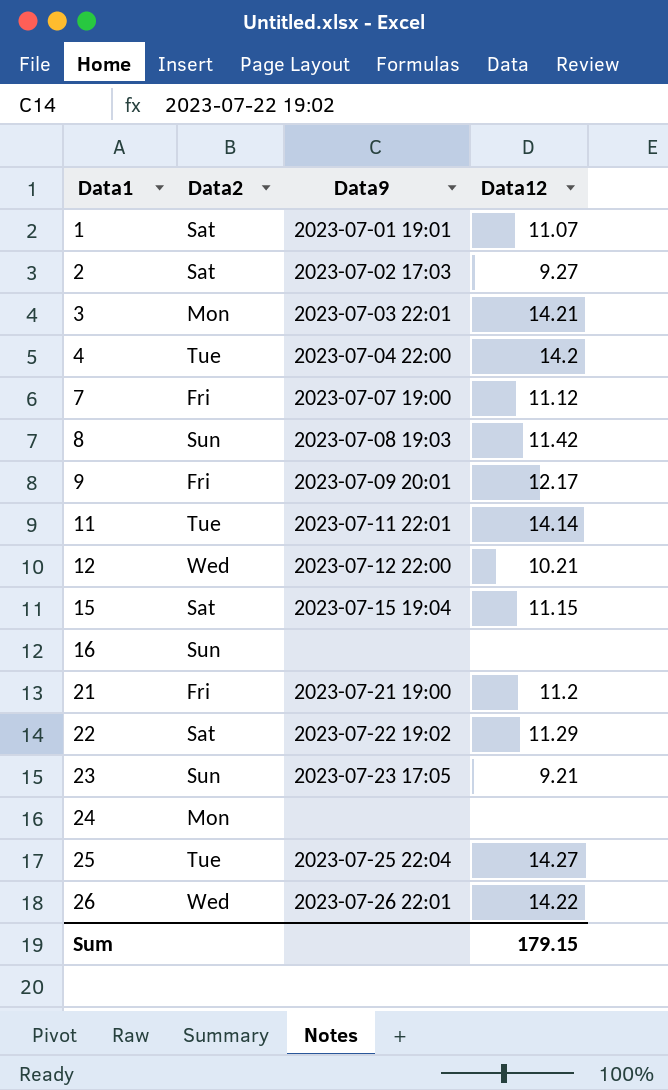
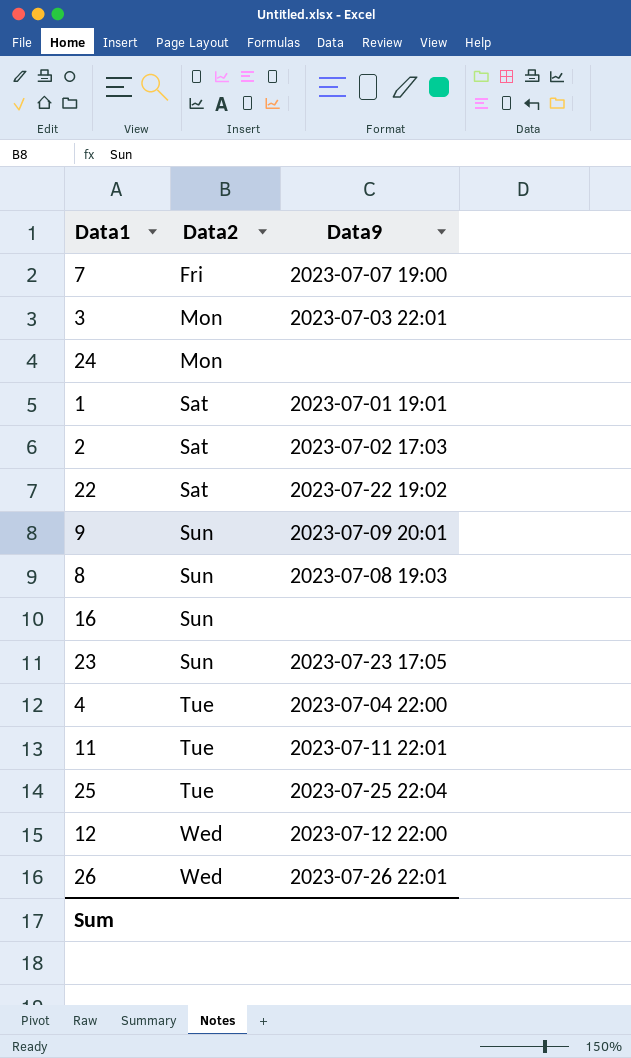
row order: Data1 ascending -> Data2 ascending
column Data12 | position: 4 -> none
row 15: Sat | 2023-07-15 19:04 | 11.15 -> none
row 21: Fri | 2023-07-21 19:00 | 11.2 -> none
9 | Data2: Fri -> Sun

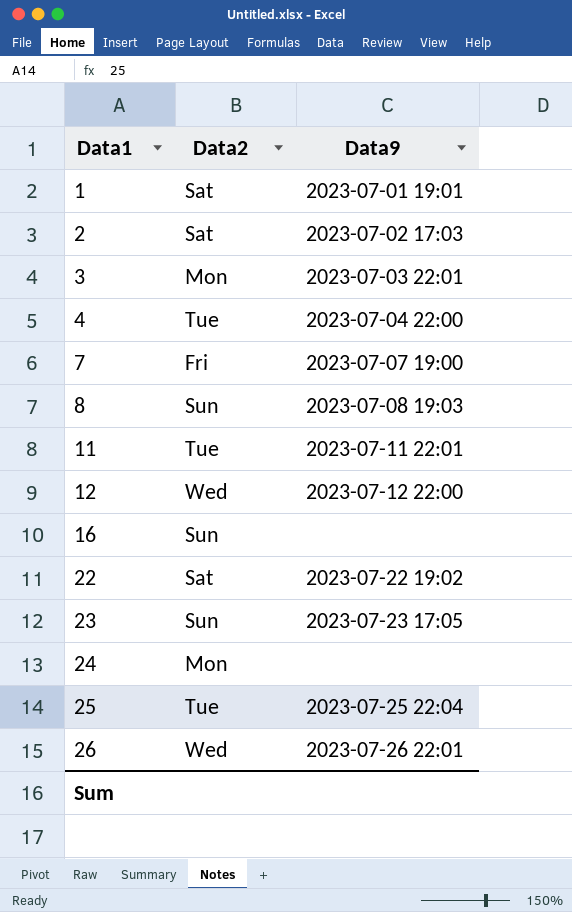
row order: Data2 ascending -> Data1 ascending
row 9: Sun | 2023-07-09 20:01 -> none

